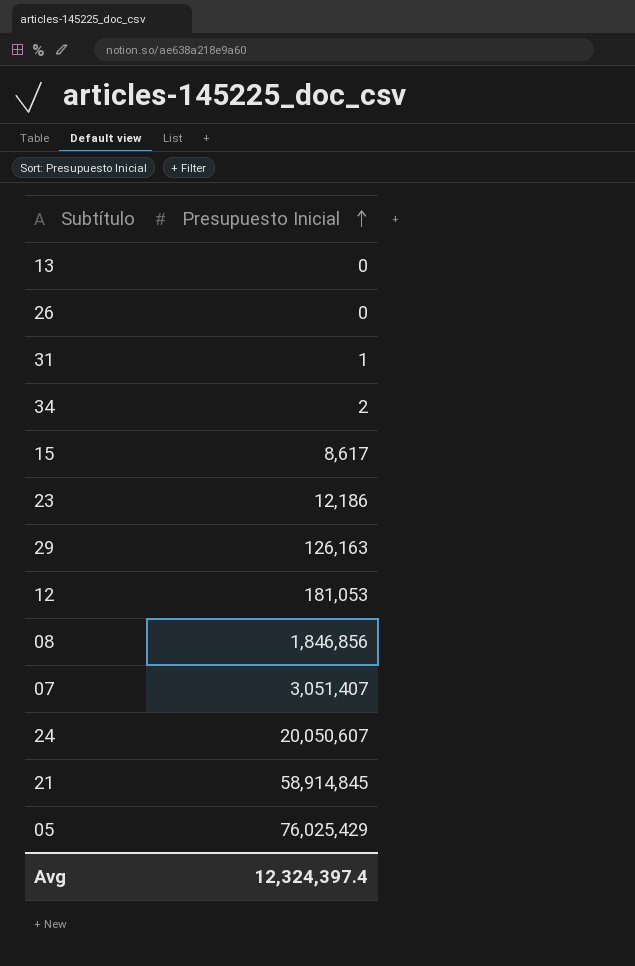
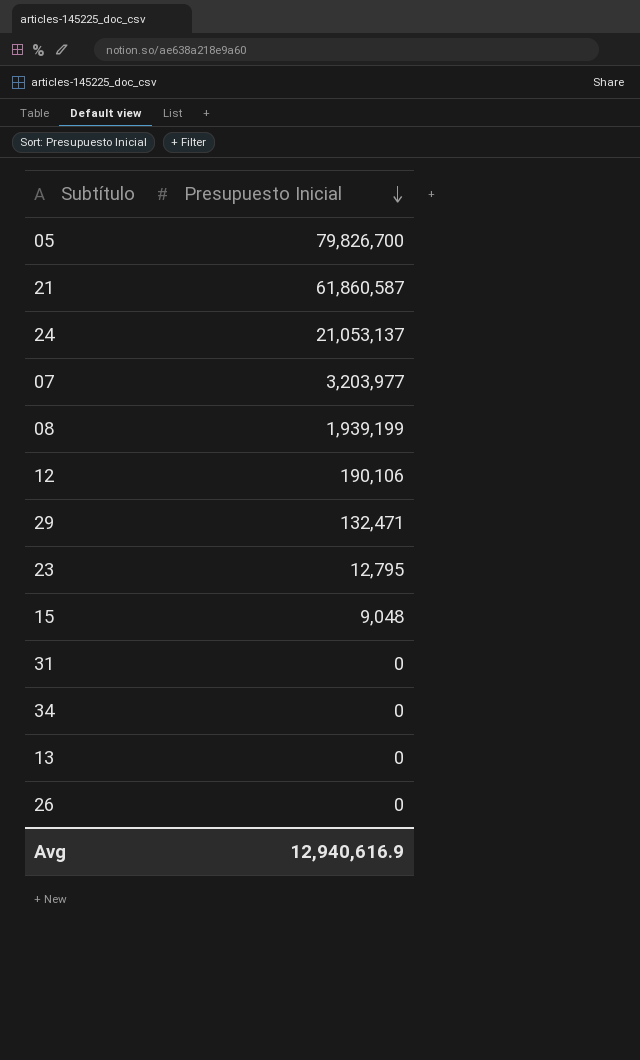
row order: Presupuesto Inicial ascending -> Presupuesto Inicial descending
05 | Presupuesto Inicial: 76,025,429 -> 79,826,700
21 | Presupuesto Inicial: 58,914,845 -> 61,860,587
24 | Presupuesto Inicial: 20,050,607 -> 21,053,137
07 | Presupuesto Inicial: 3,051,407 -> 3,203,977
08 | Presupuesto Inicial: 1,846,856 -> 1,939,199
12 | Presupuesto Inicial: 181,053 -> 190,106
29 | Presupuesto Inicial: 126,163 -> 132,471
23 | Presupuesto Inicial: 12,186 -> 12,795
15 | Presupuesto Inicial: 8,617 -> 9,048
31 | Presupuesto Inicial: 1 -> 0
34 | Presupuesto Inicial: 2 -> 0
Avg | Presupuesto Inicial: 12,324,397.4 -> 12,940,616.9

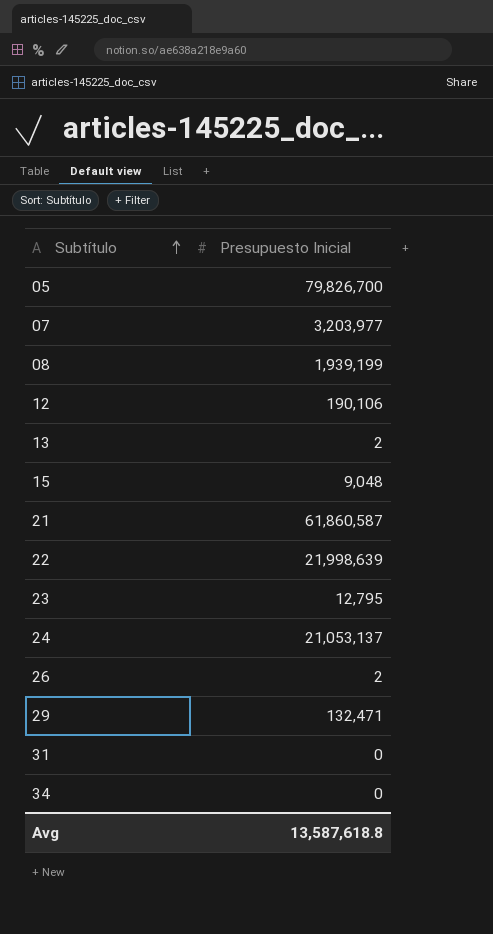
row order: Presupuesto Inicial descending -> Subtítulo ascending
13 | Presupuesto Inicial: 0 -> 2
row 22: none -> 21,998,639
26 | Presupuesto Inicial: 0 -> 2
Avg | Presupuesto Inicial: 12,940,616.9 -> 13,587,618.8

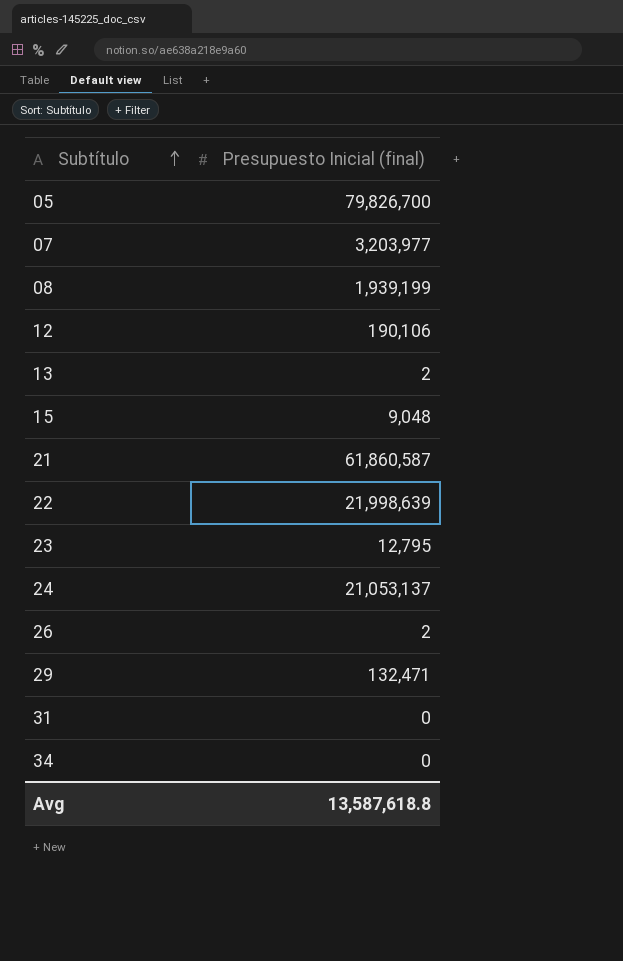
column name: Presupuesto Inicial -> Presupuesto Inicial (final)

